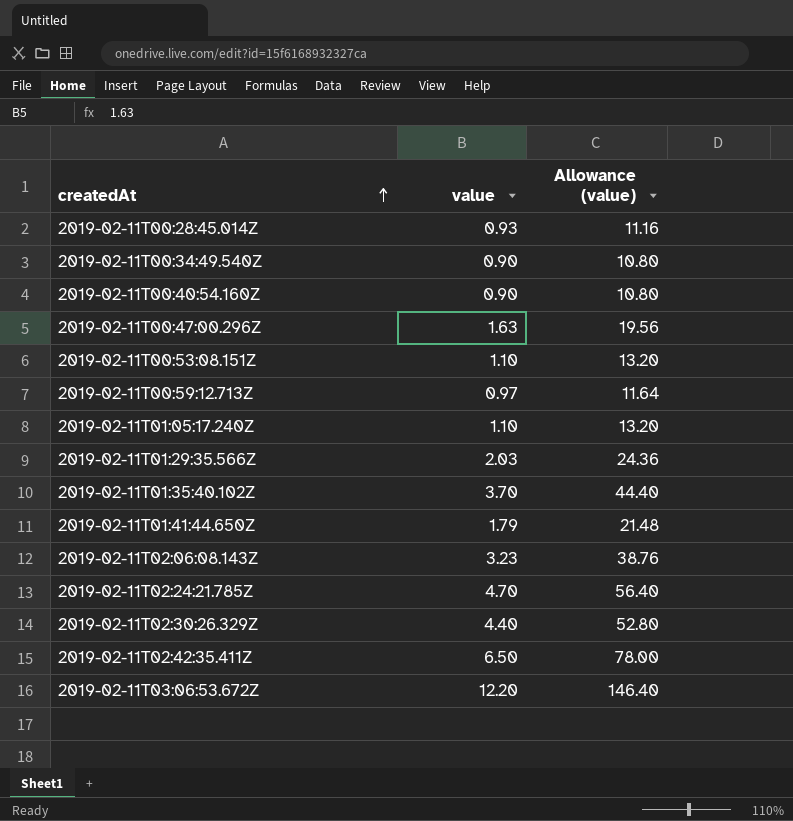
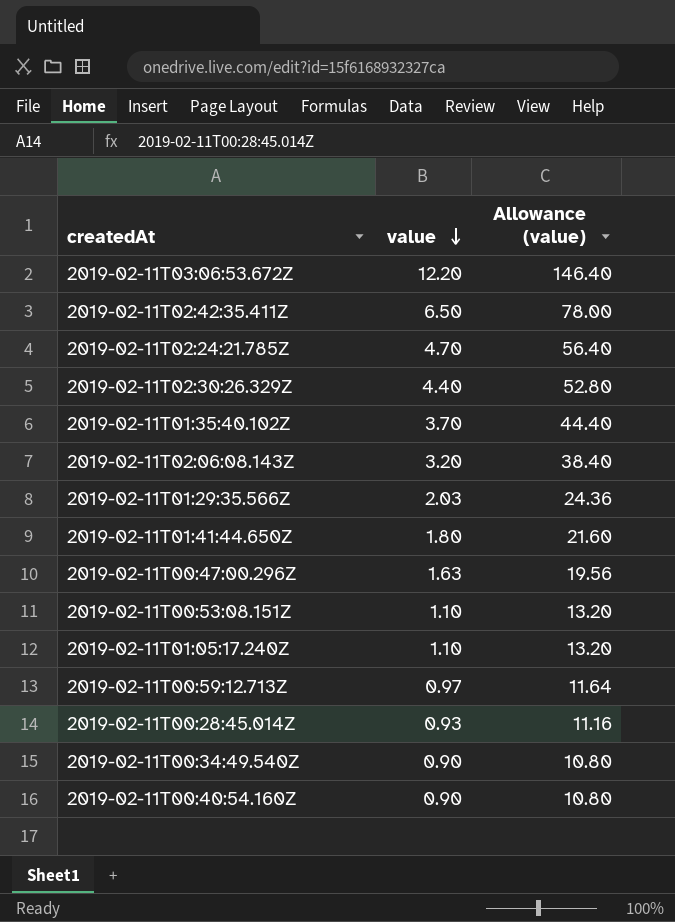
row order: createdAt ascending -> value descending
2019-02-11T02:06:08.143Z | value: 3.23 -> 3.20
2019-02-11T02:06:08.143Z | Allowance (value): 38.76 -> 38.40
2019-02-11T01:41:44.650Z | value: 1.79 -> 1.80
2019-02-11T01:41:44.650Z | Allowance (value): 21.48 -> 21.60

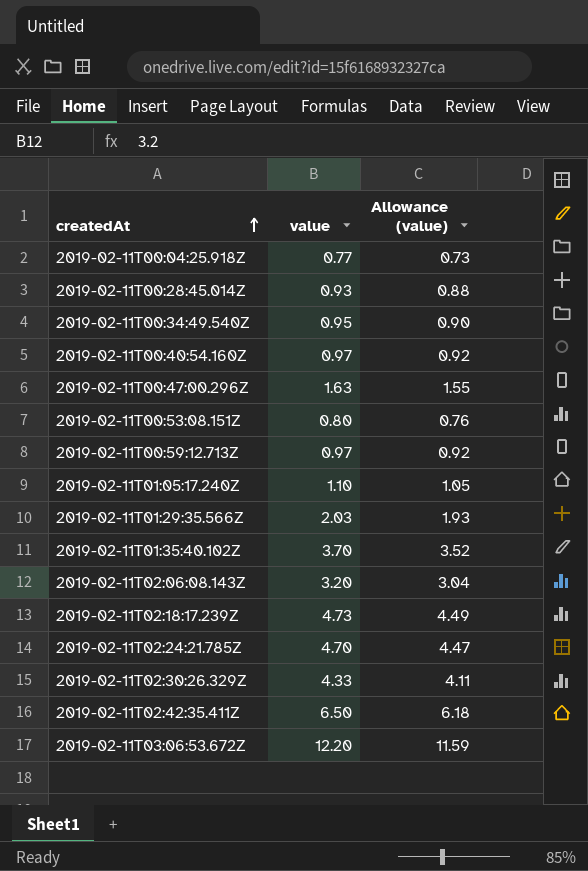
row order: value descending -> createdAt ascending
column Allowance (value) | formula: [value] * 12 -> [value] * 0.95
row 2019-02-11T01:41:44.650Z: 1.80 | 21.60 -> none
row 2019-02-11T00:04:25.918Z: none -> 0.77 | 0.73
2019-02-11T00:34:49.540Z | value: 0.90 -> 0.95
2019-02-11T00:40:54.160Z | value: 0.90 -> 0.97
2019-02-11T00:53:08.151Z | value: 1.10 -> 0.80
row 2019-02-11T02:18:17.239Z: none -> 4.73 | 4.49
2019-02-11T02:30:26.329Z | value: 4.40 -> 4.33

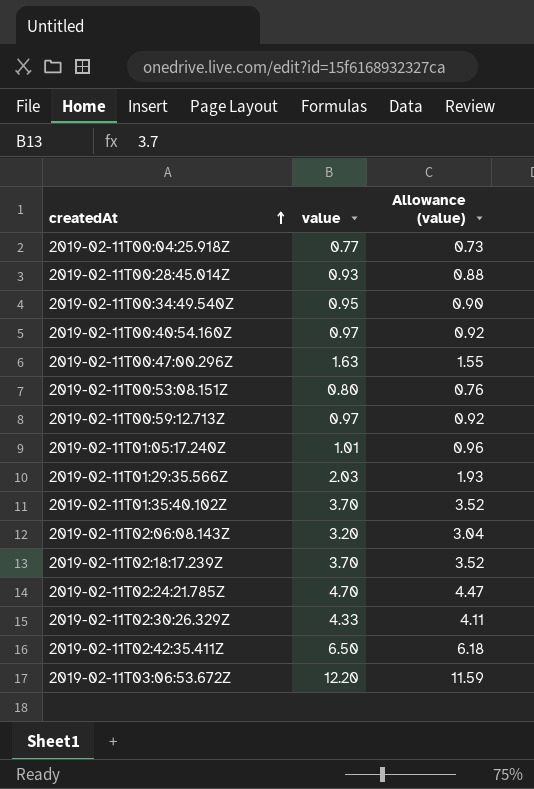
2019-02-11T01:05:17.240Z | value: 1.10 -> 1.01
2019-02-11T01:05:17.240Z | Allowance (value): 1.05 -> 0.96
2019-02-11T02:18:17.239Z | value: 4.73 -> 3.70
2019-02-11T02:18:17.239Z | Allowance (value): 4.49 -> 3.52

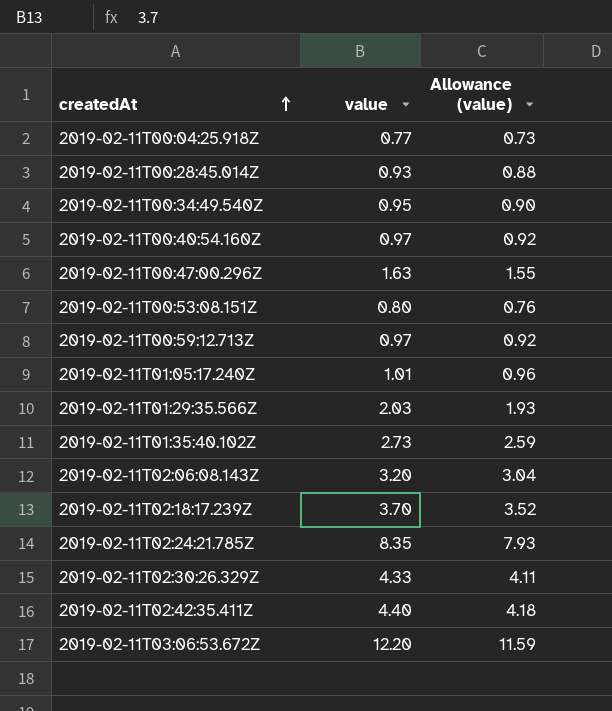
2019-02-11T01:35:40.102Z | value: 3.70 -> 2.73
2019-02-11T01:35:40.102Z | Allowance (value): 3.52 -> 2.59
2019-02-11T02:24:21.785Z | value: 4.70 -> 8.35
2019-02-11T02:24:21.785Z | Allowance (value): 4.47 -> 7.93
2019-02-11T02:42:35.411Z | value: 6.50 -> 4.40
2019-02-11T02:42:35.411Z | Allowance (value): 6.18 -> 4.18

